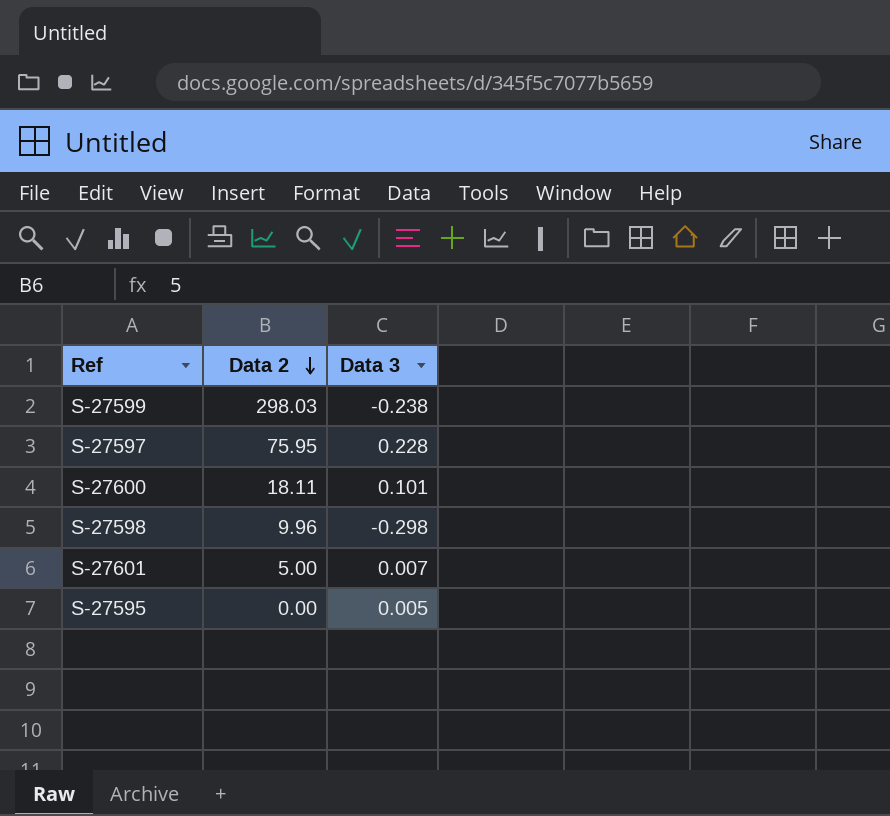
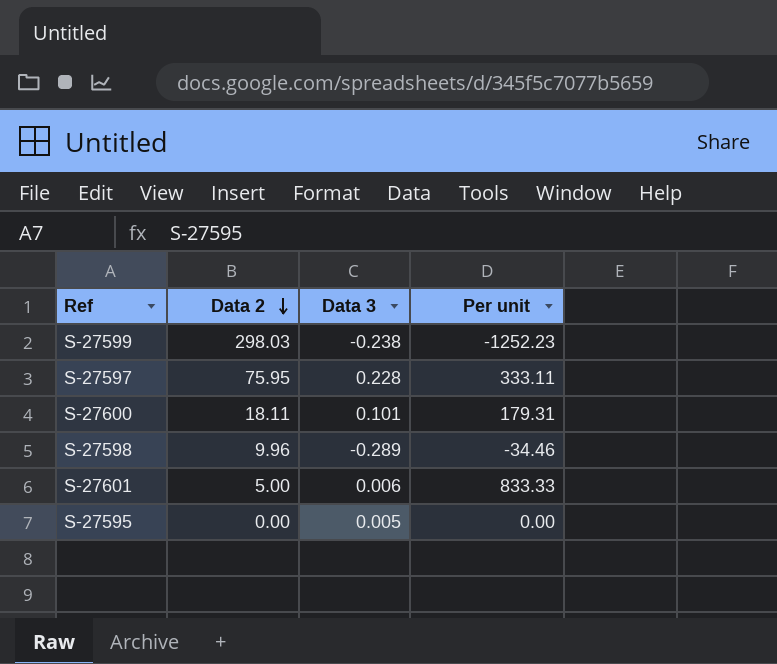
column Per unit | formula: none -> [Data 2] / [Data 3]
S-27598 | Data 3: -0.298 -> -0.289
S-27601 | Data 3: 0.007 -> 0.006

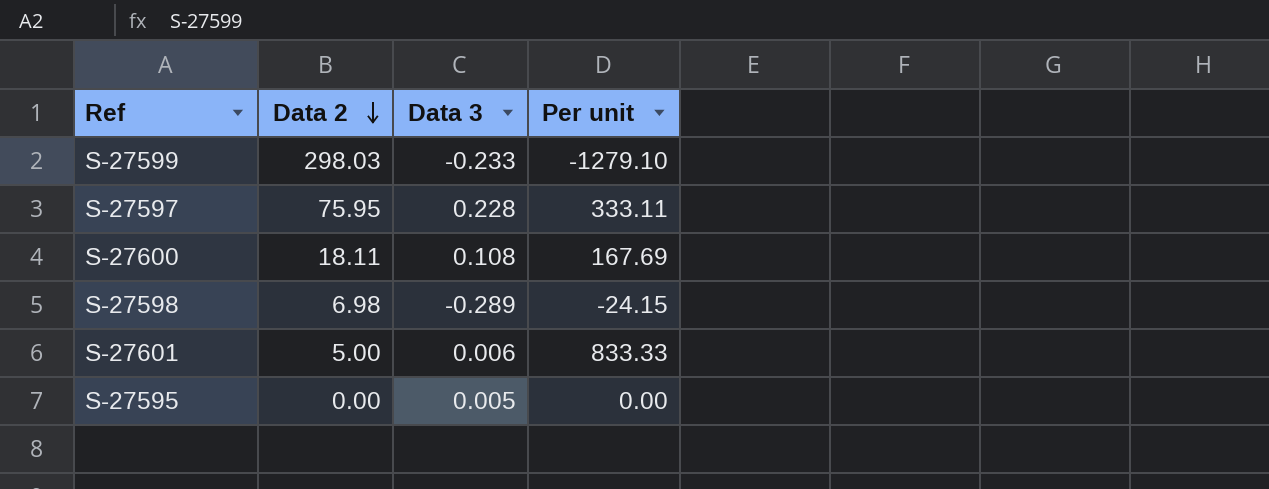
S-27599 | Data 3: -0.238 -> -0.233
S-27599 | Per unit: -1252.23 -> -1279.10
S-27600 | Data 3: 0.101 -> 0.108
S-27600 | Per unit: 179.31 -> 167.69
S-27598 | Data 2: 9.96 -> 6.98
S-27598 | Per unit: -34.46 -> -24.15

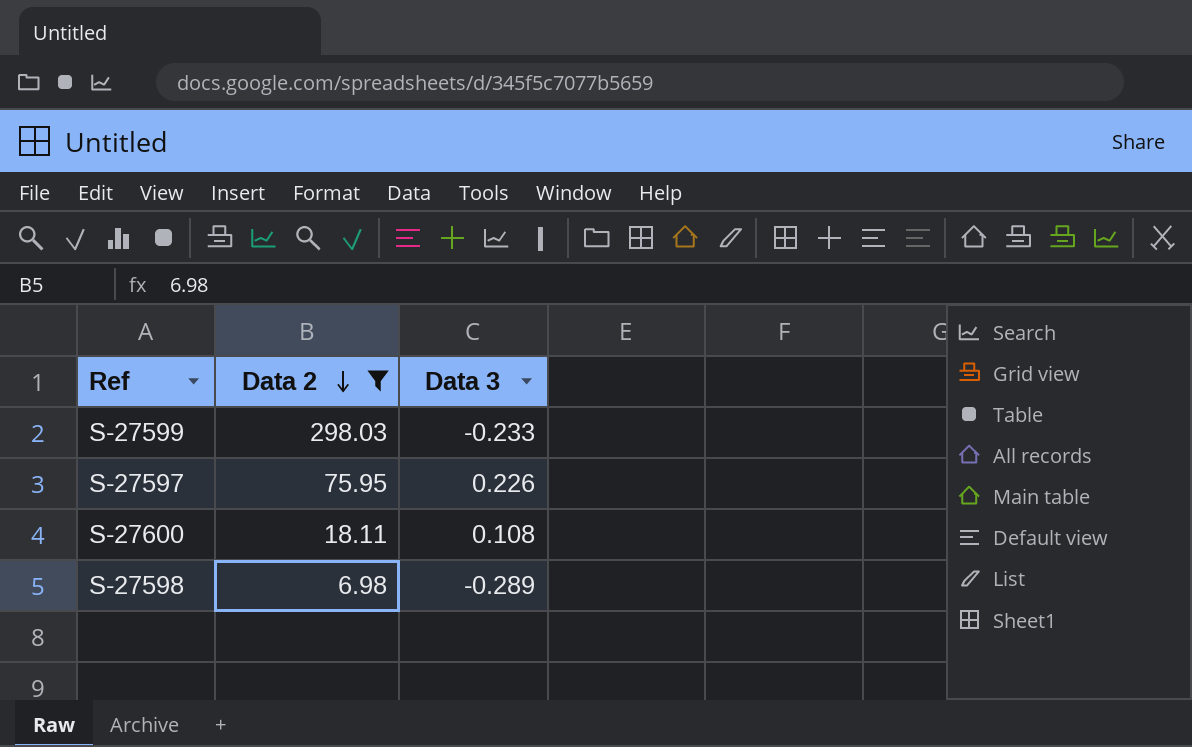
filter: none -> Data 2 >= 6.98
column Per unit | formula: [Data 2] / [Data 3] -> none
S-27597 | Data 3: 0.228 -> 0.226

